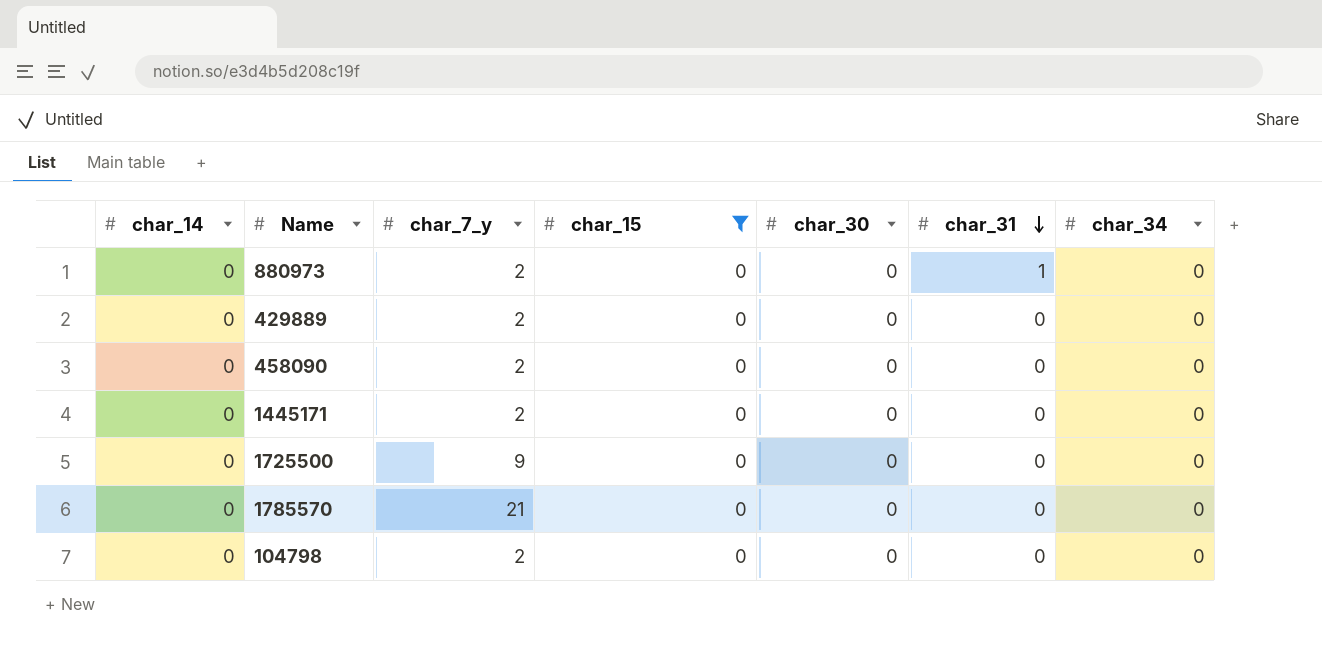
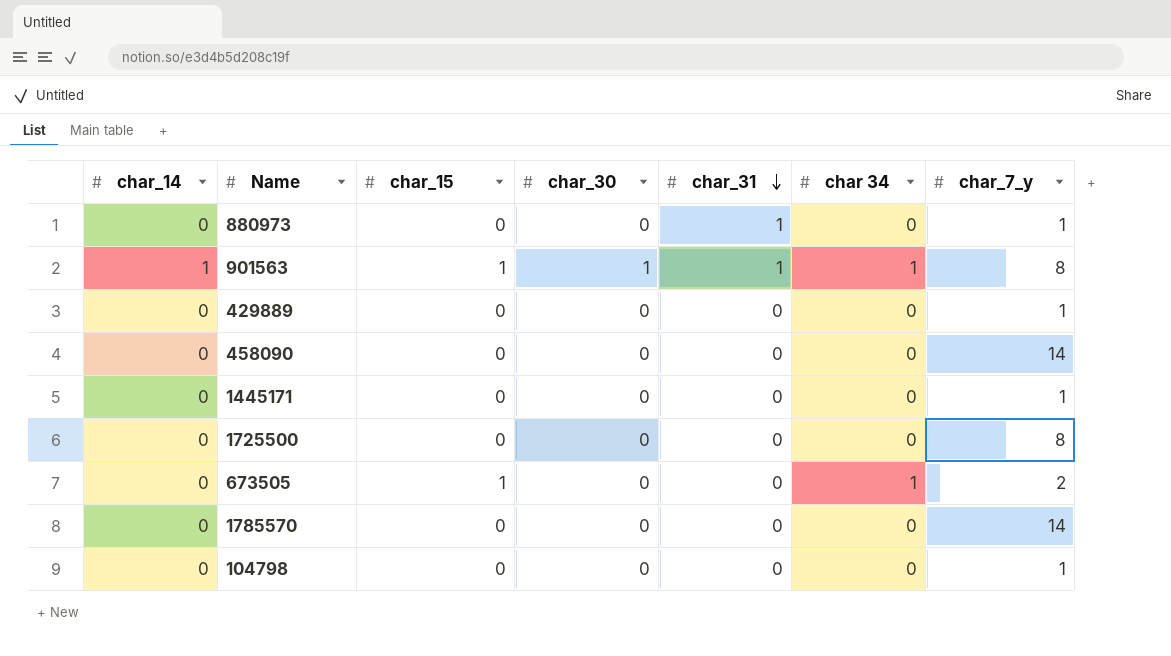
filter: char_15 = 0 -> none
column name: char_34 -> char 34
column char_7_y | position: 3 -> 7
880973 | char_7_y: 2 -> 1
429889 | char_7_y: 2 -> 1
458090 | char_7_y: 2 -> 14
1445171 | char_7_y: 2 -> 1
1725500 | char_7_y: 9 -> 8
1785570 | char_7_y: 21 -> 14
104798 | char_7_y: 2 -> 1

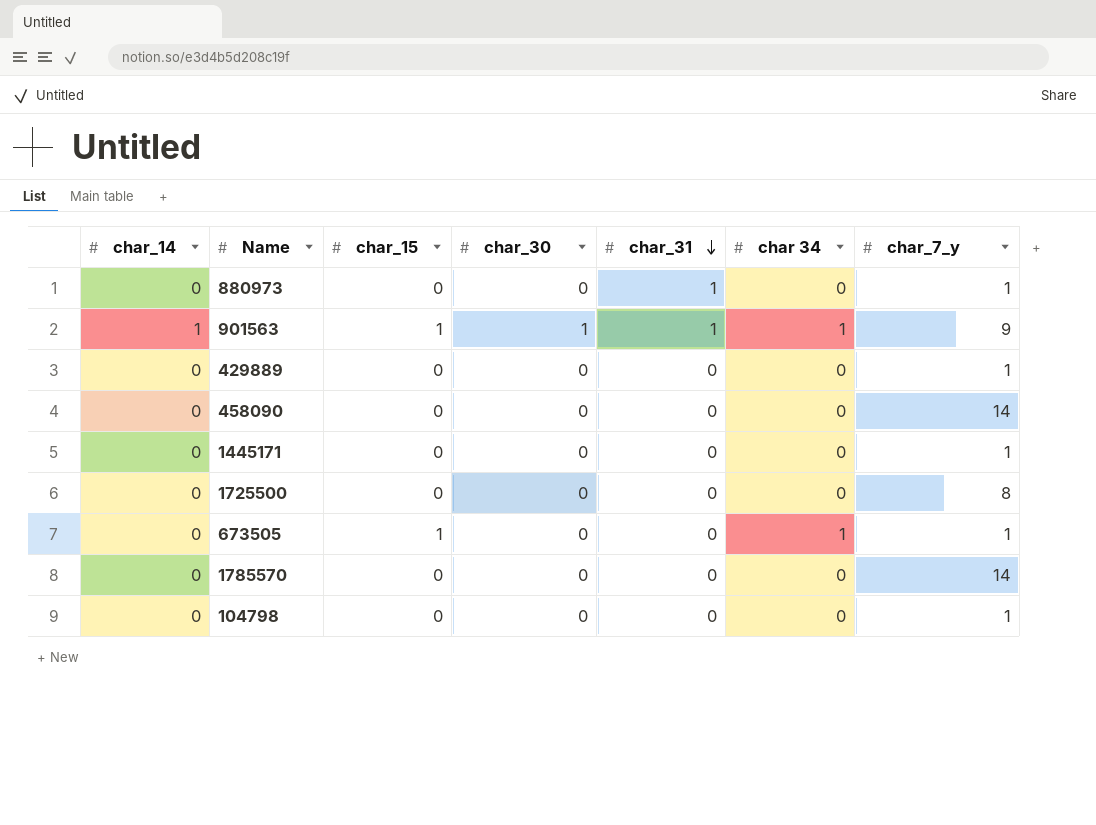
901563 | char_7_y: 8 -> 9
673505 | char_7_y: 2 -> 1

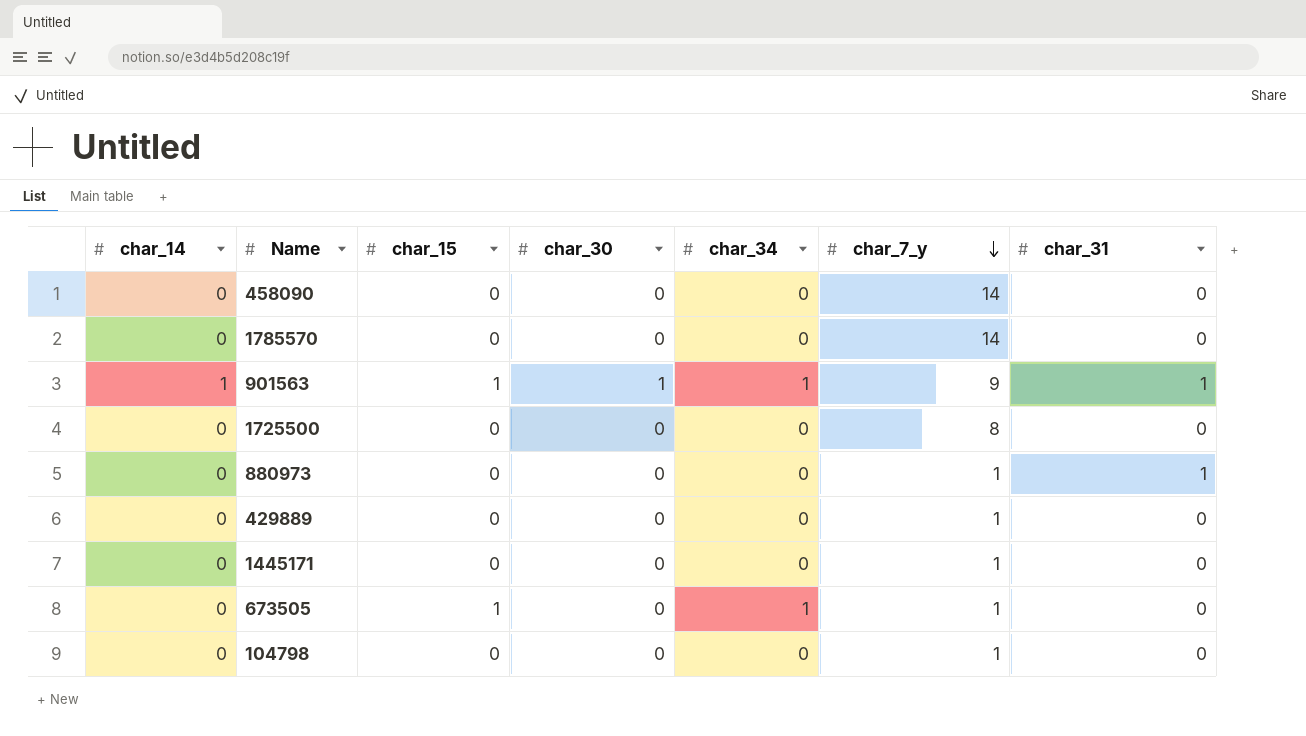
row order: char_31 descending -> char_7_y descending
column name: char 34 -> char_34
column char_31 | position: 5 -> 7

